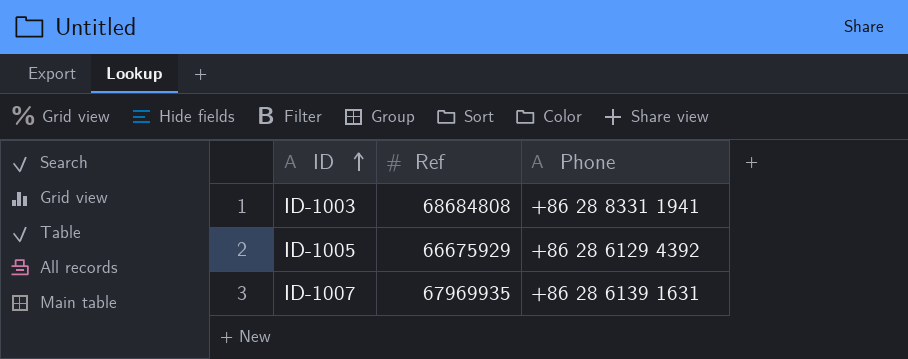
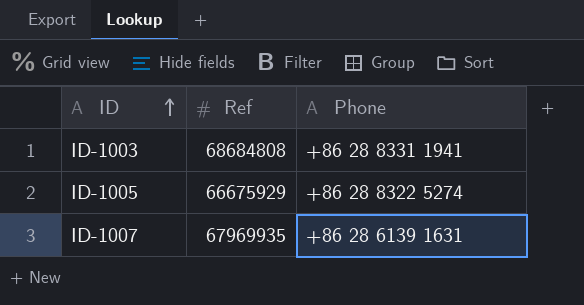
ID-1005 | Phone: +86 28 6129 4392 -> +86 28 8322 5274

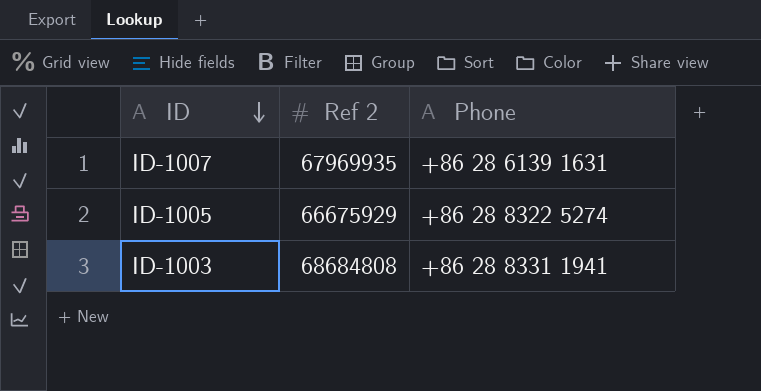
row order: ID ascending -> ID descending
column name: Ref -> Ref 2

